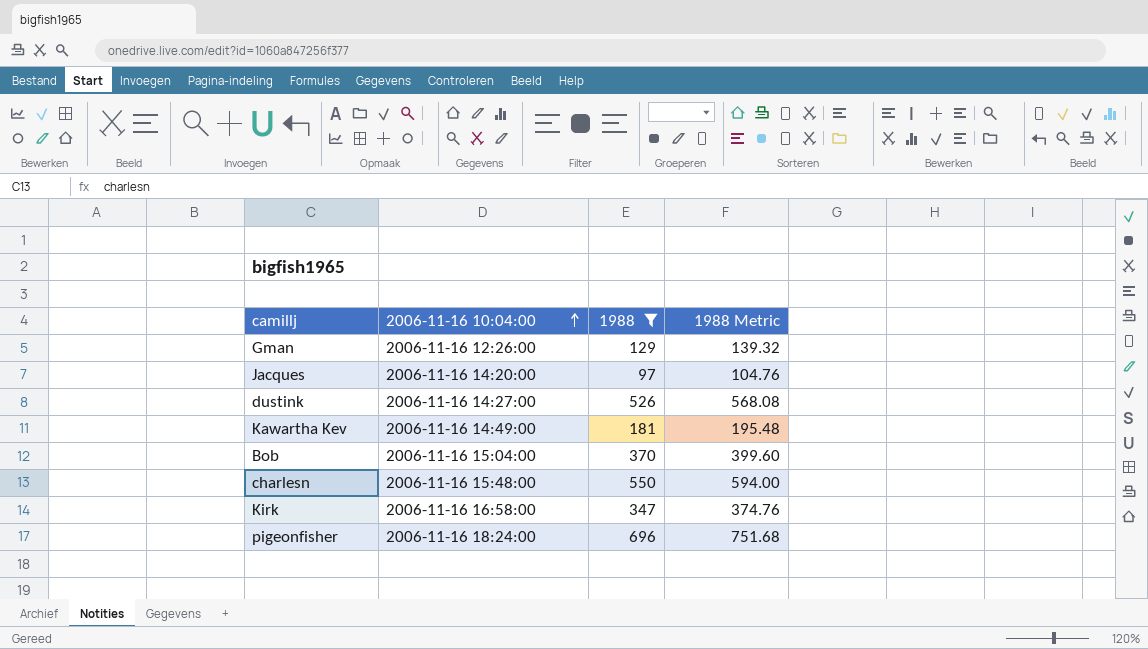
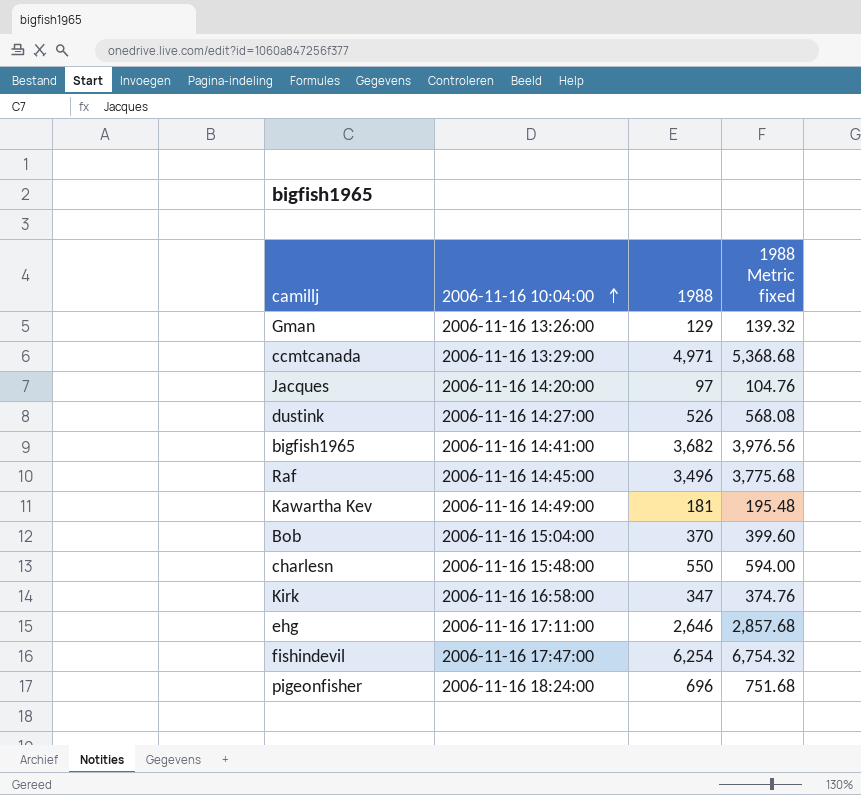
filter: 1988 <= 696 -> none
column name: 1988 Metric -> 1988 Metric fixed
Gman | 2006-11-16 10:04:00: 2006-11-16 12:26:00 -> 2006-11-16 13:26:00

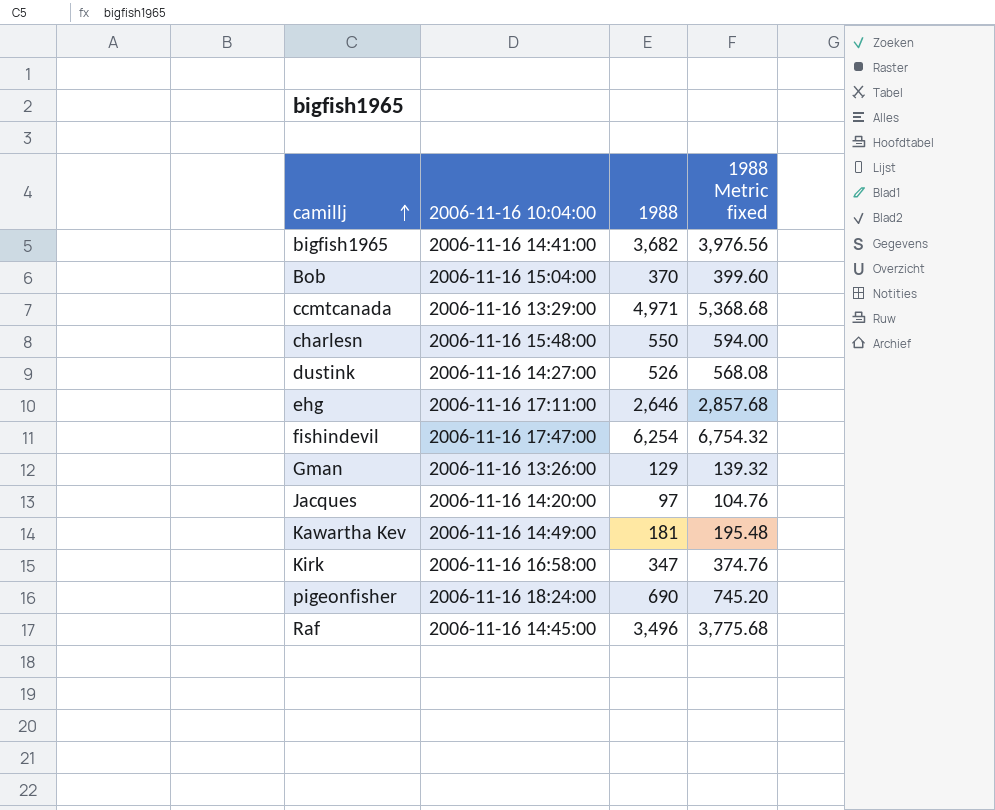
row order: 2006-11-16 10:04:00 ascending -> camillj ascending
pigeonfisher | 1988: 696 -> 690
pigeonfisher | 1988 Metric fixed: 751.68 -> 745.20

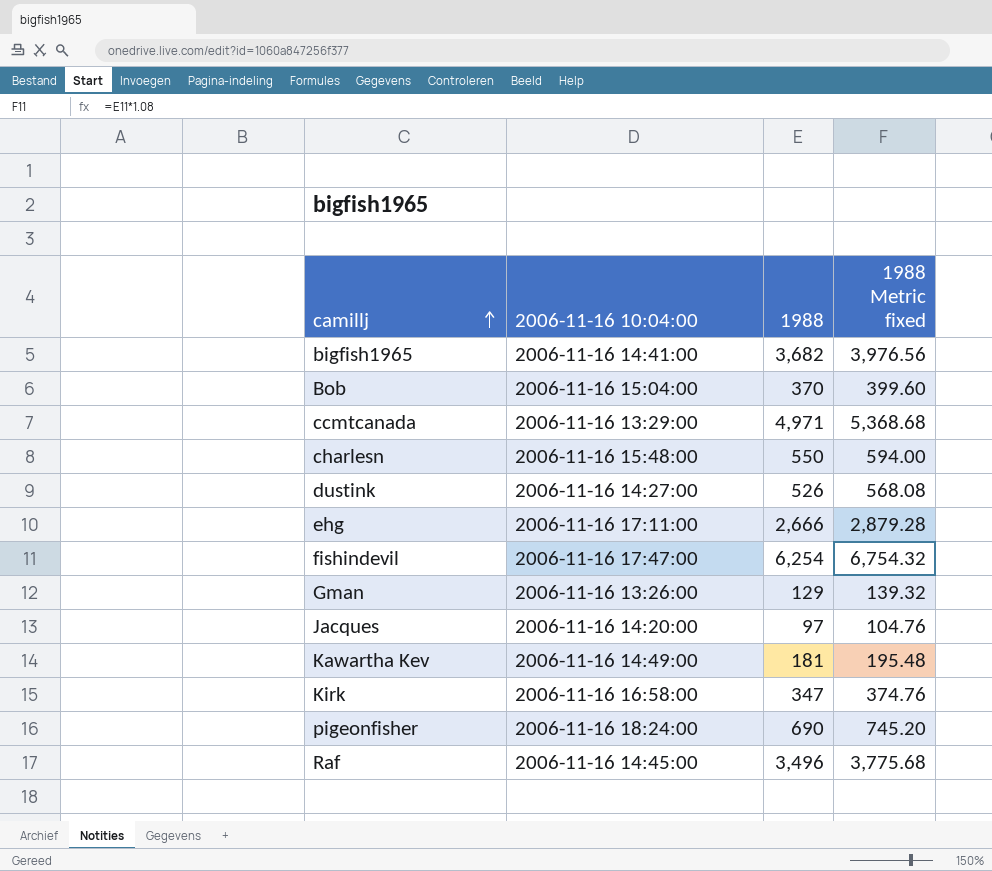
ehg | 1988: 2,646 -> 2,666
ehg | 1988 Metric fixed: 2,857.68 -> 2,879.28

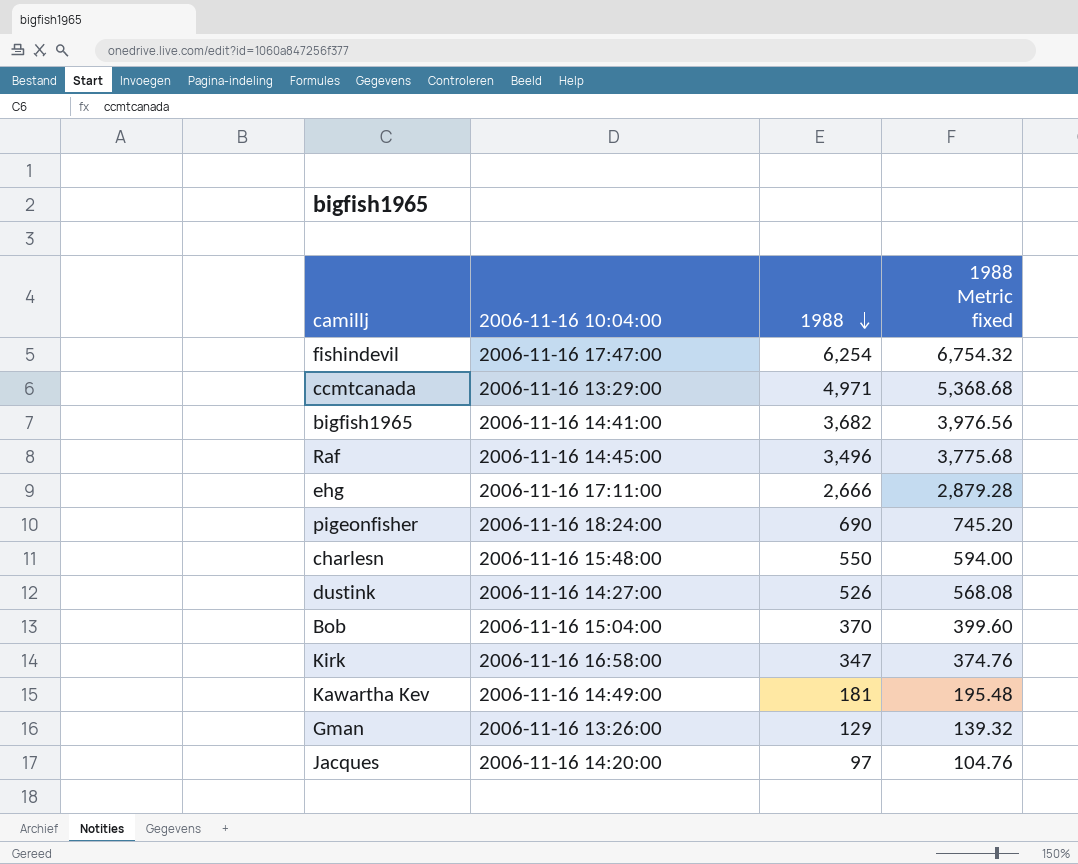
row order: camillj ascending -> 1988 descending

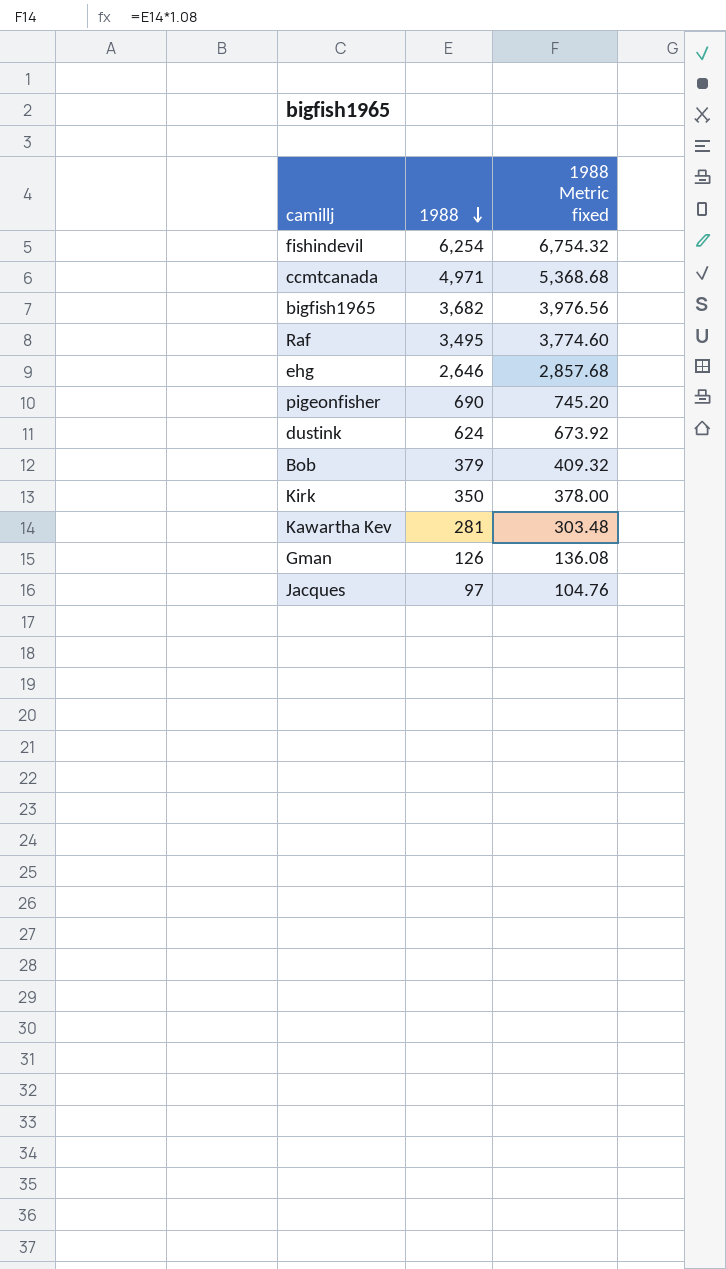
column 2006-11-16 10:04:00 | position: 2 -> none
row charlesn: 2006-11-16 15:48:00 | 550 | 594.00 -> none
Raf | 1988: 3,496 -> 3,495
Raf | 1988 Metric fixed: 3,775.68 -> 3,774.60
ehg | 1988: 2,666 -> 2,646
ehg | 1988 Metric fixed: 2,879.28 -> 2,857.68
dustink | 1988: 526 -> 624
dustink | 1988 Metric fixed: 568.08 -> 673.92
Bob | 1988: 370 -> 379
Bob | 1988 Metric fixed: 399.60 -> 409.32
Kirk | 1988: 347 -> 350
Kirk | 1988 Metric fixed: 374.76 -> 378.00
Kawartha Kev | 1988: 181 -> 281
Kawartha Kev | 1988 Metric fixed: 195.48 -> 303.48
Gman | 1988: 129 -> 126
Gman | 1988 Metric fixed: 139.32 -> 136.08

